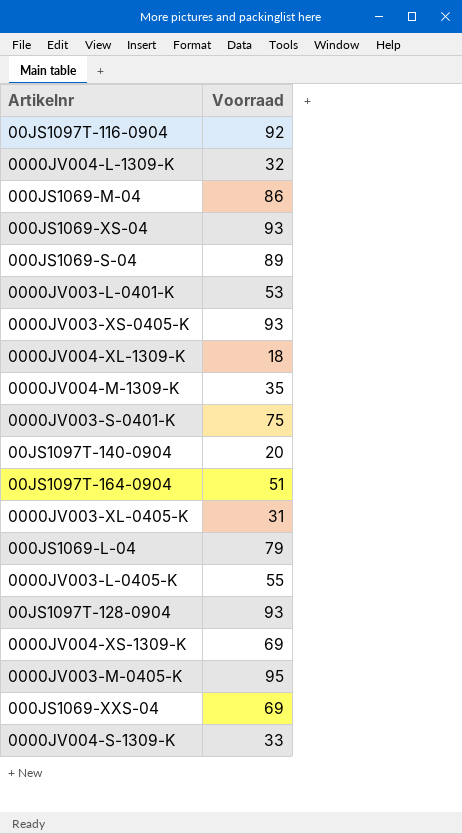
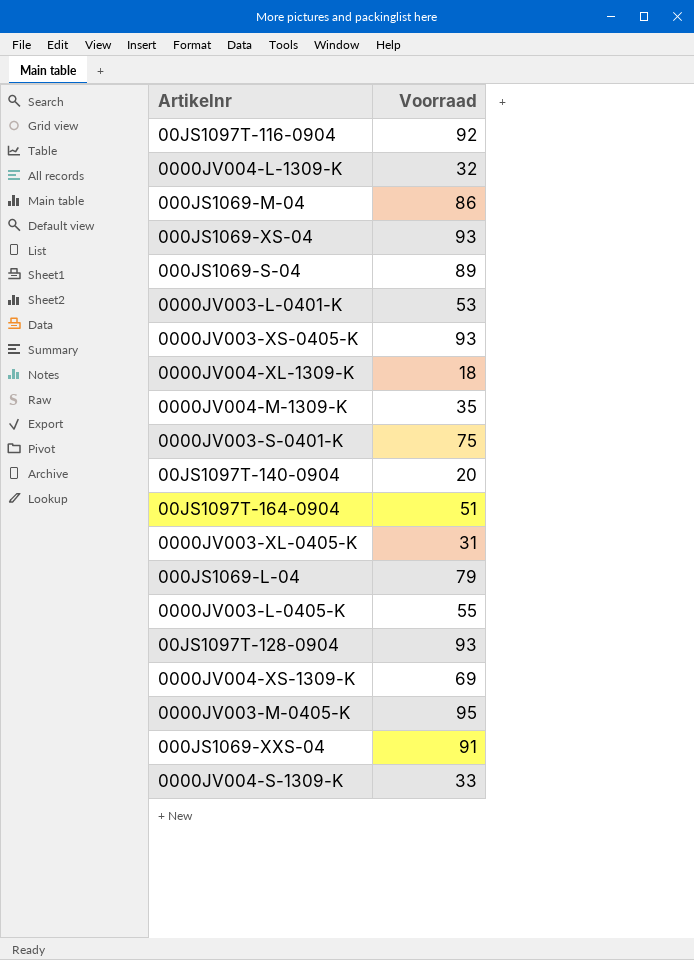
000JS1069-XXS-04 | Voorraad: 69 -> 91

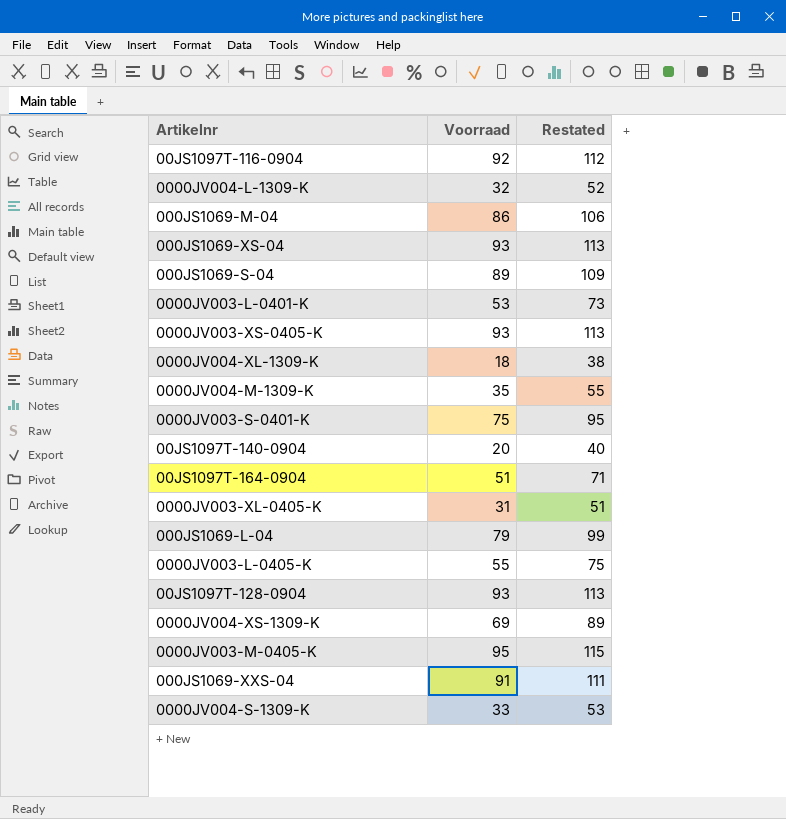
column Restated | formula: none -> [Voorraad] + 20

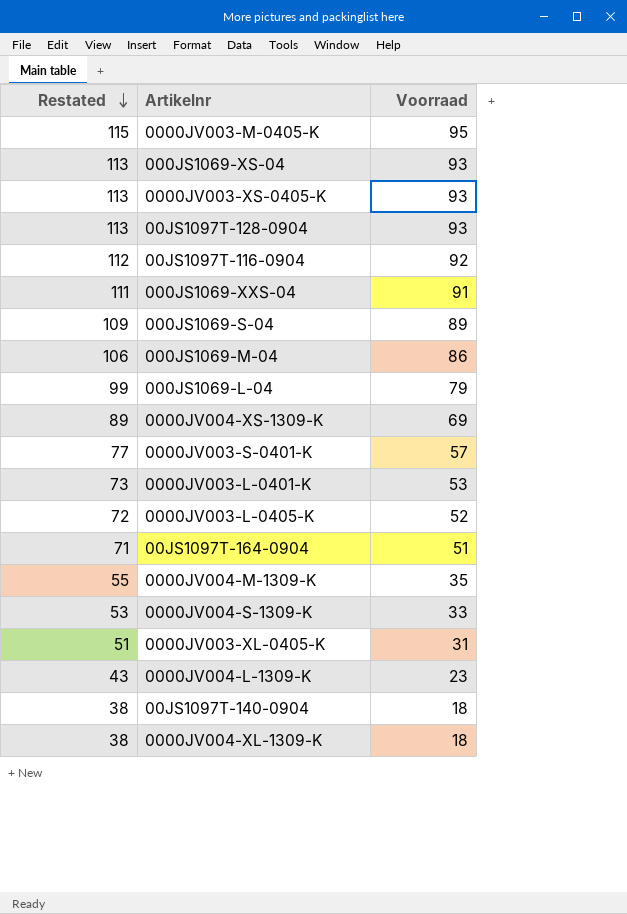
row order: none -> Restated descending
column Restated | position: 3 -> 1
0000JV003-S-0401-K | Restated: 95 -> 77
0000JV003-S-0401-K | Voorraad: 75 -> 57
0000JV003-L-0405-K | Restated: 75 -> 72
0000JV003-L-0405-K | Voorraad: 55 -> 52
0000JV004-L-1309-K | Restated: 52 -> 43
0000JV004-L-1309-K | Voorraad: 32 -> 23
00JS1097T-140-0904 | Restated: 40 -> 38
00JS1097T-140-0904 | Voorraad: 20 -> 18

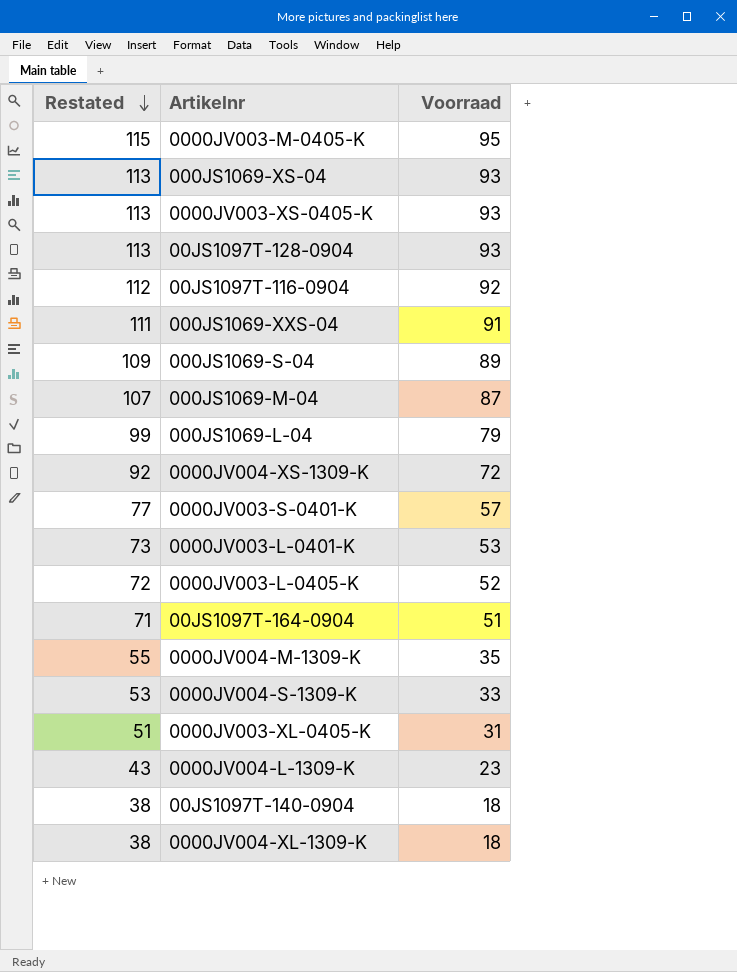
000JS1069-M-04 | Restated: 106 -> 107
000JS1069-M-04 | Voorraad: 86 -> 87
0000JV004-XS-1309-K | Restated: 89 -> 92
0000JV004-XS-1309-K | Voorraad: 69 -> 72

